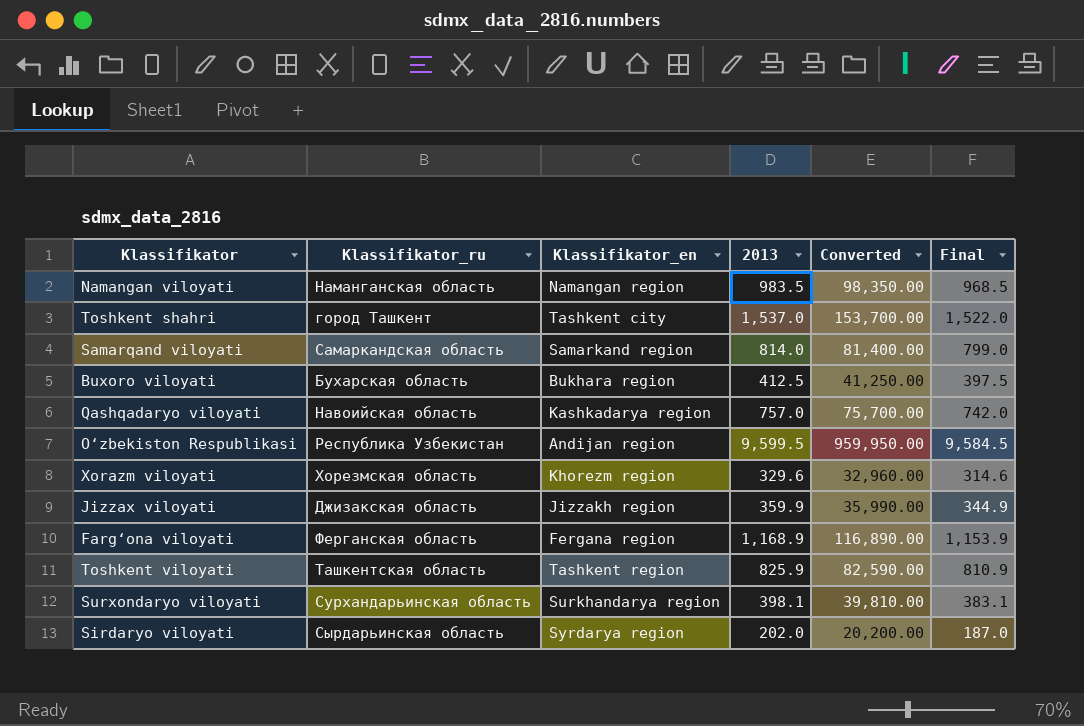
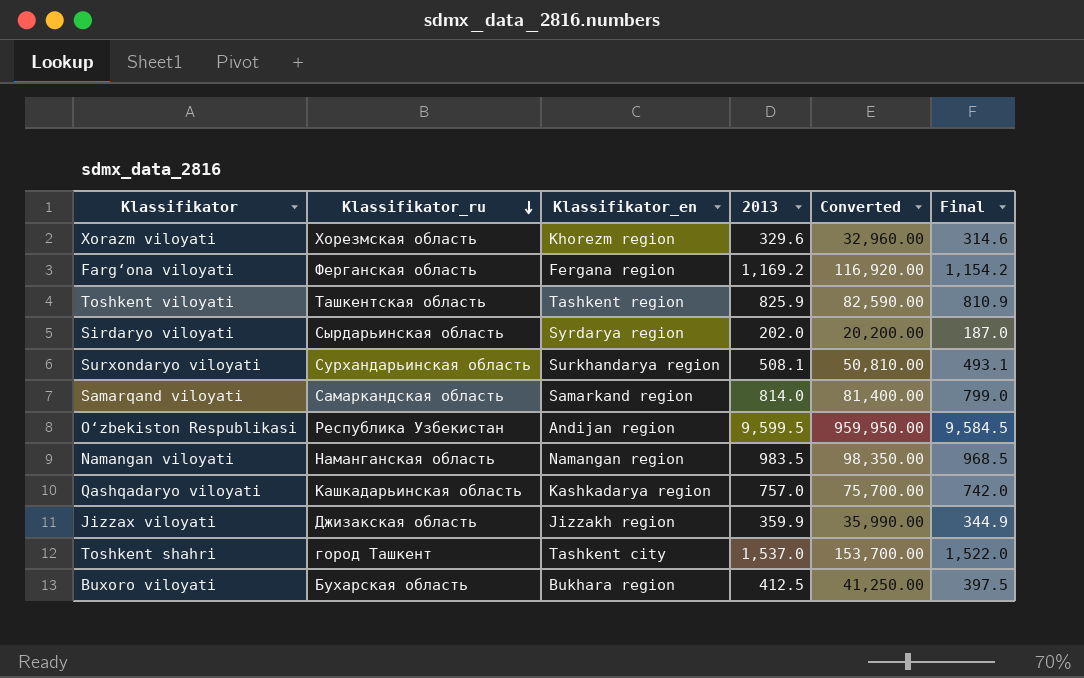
row order: none -> Klassifikator_ru descending
Farg‘ona viloyati | 2013: 1,168.9 -> 1,169.2
Farg‘ona viloyati | Converted: 116,890.00 -> 116,920.00
Farg‘ona viloyati | Final: 1,153.9 -> 1,154.2
Surxondaryo viloyati | 2013: 398.1 -> 508.1
Surxondaryo viloyati | Converted: 39,810.00 -> 50,810.00
Surxondaryo viloyati | Final: 383.1 -> 493.1
Qashqadaryo viloyati | Klassifikator_ru: Навоийская область -> Кашкадарьинская область

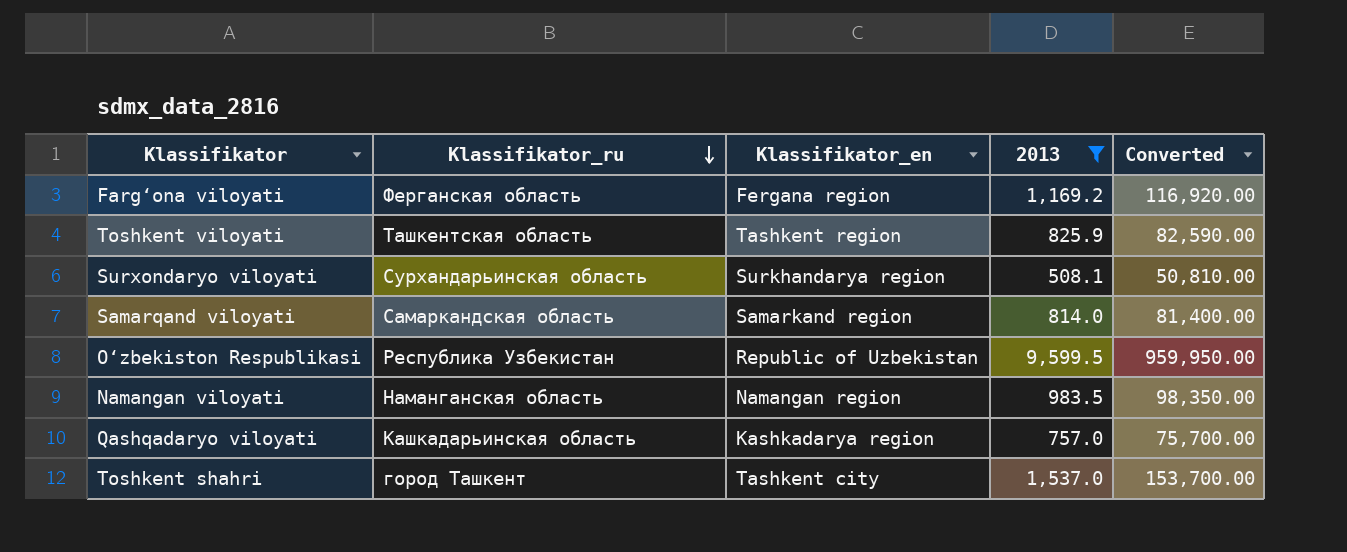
filter: none -> 2013 >= 508.1
column Final | formula: [2013] - 15 -> none
O‘zbekiston Respublikasi | Klassifikator_en: Andijan region -> Republic of Uzbekistan

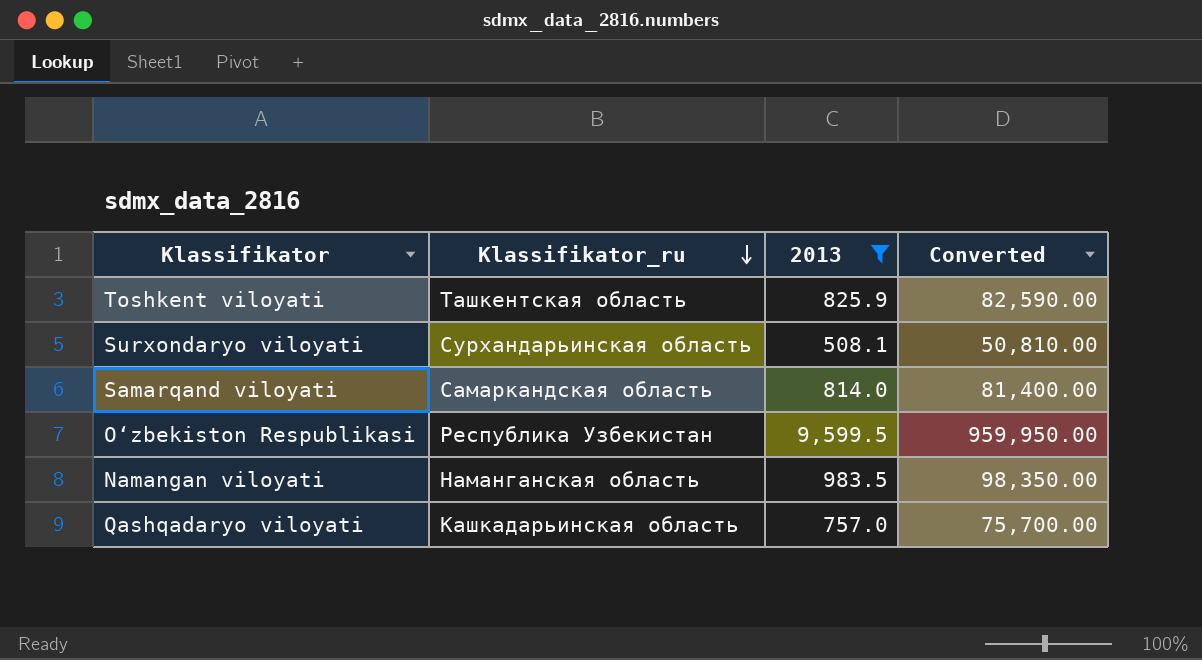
column Klassifikator_en | position: 3 -> none
row Farg‘ona viloyati: Ферганская область | Fergana region | 1,169.2 | 116,920.00 -> none
row Toshkent shahri: город Ташкент | Tashkent city | 1,537.0 | 153,700.00 -> none

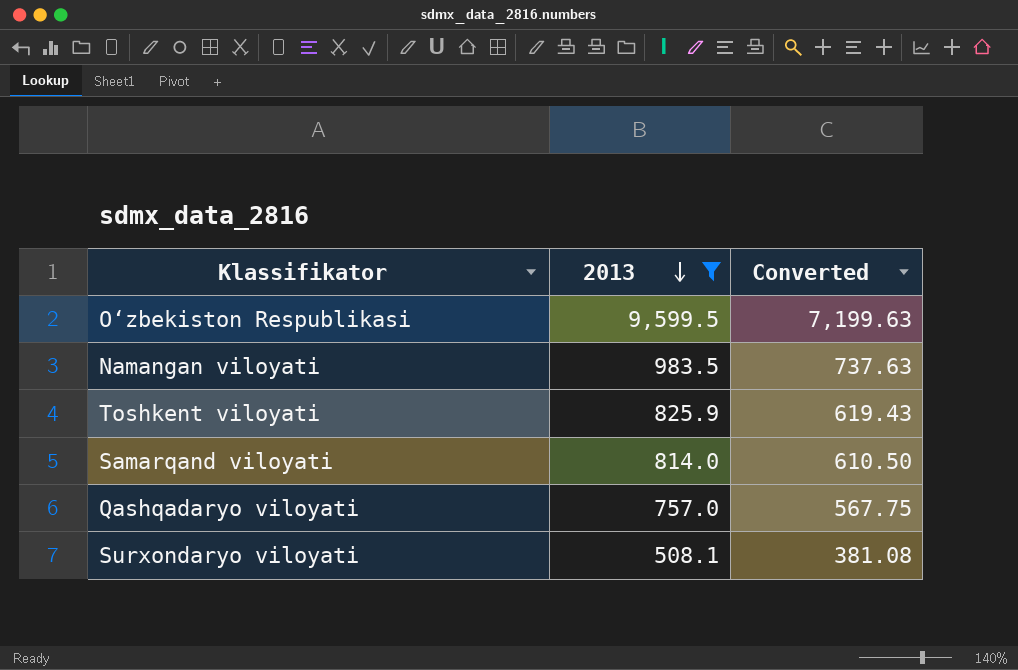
row order: Klassifikator_ru descending -> 2013 descending
column Klassifikator_ru | position: 2 -> none
column Converted | formula: [2013] * 100 -> [2013] * 0.75

